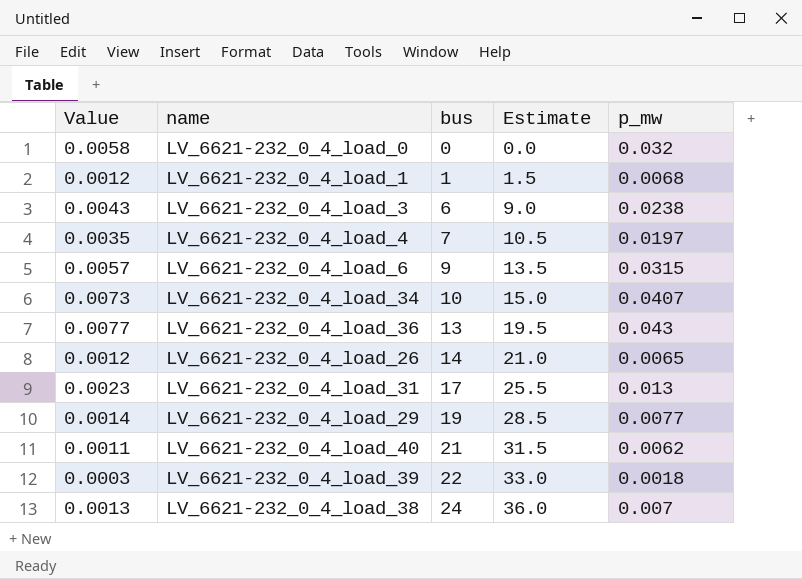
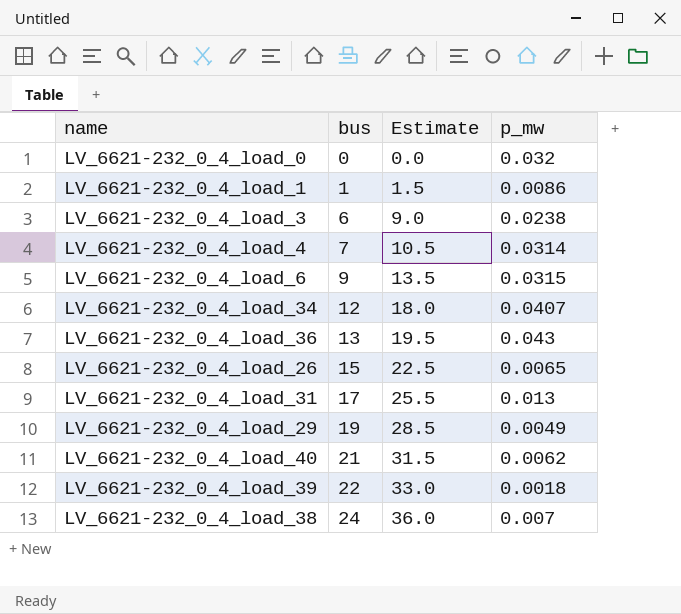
column Value | formula: [p_mw] * 0.18 -> none
LV_6621-232_0_4_load_1 | p_mw: 0.0068 -> 0.0086
LV_6621-232_0_4_load_4 | p_mw: 0.0197 -> 0.0314
LV_6621-232_0_4_load_34 | bus: 10 -> 12
LV_6621-232_0_4_load_34 | Estimate: 15.0 -> 18.0
LV_6621-232_0_4_load_26 | bus: 14 -> 15
LV_6621-232_0_4_load_26 | Estimate: 21.0 -> 22.5
LV_6621-232_0_4_load_29 | p_mw: 0.0077 -> 0.0049

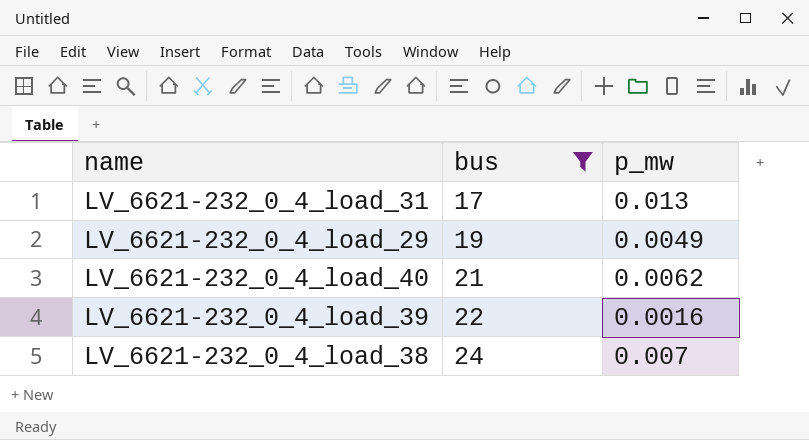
filter: none -> bus >= 17
column Estimate | formula: [bus] * 1.5 -> none
LV_6621-232_0_4_load_39 | p_mw: 0.0018 -> 0.0016

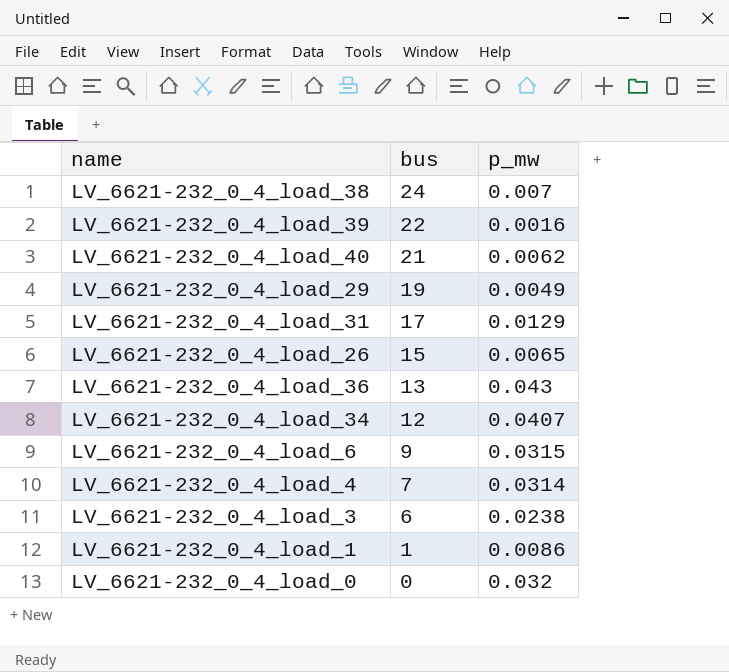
filter: bus >= 17 -> none
row order: bus ascending -> bus descending
LV_6621-232_0_4_load_31 | p_mw: 0.013 -> 0.0129

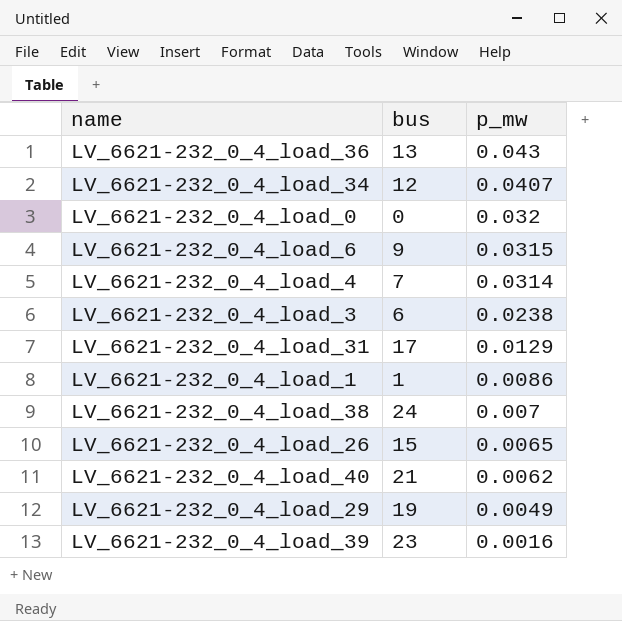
row order: bus descending -> p_mw descending
LV_6621-232_0_4_load_39 | bus: 22 -> 23

